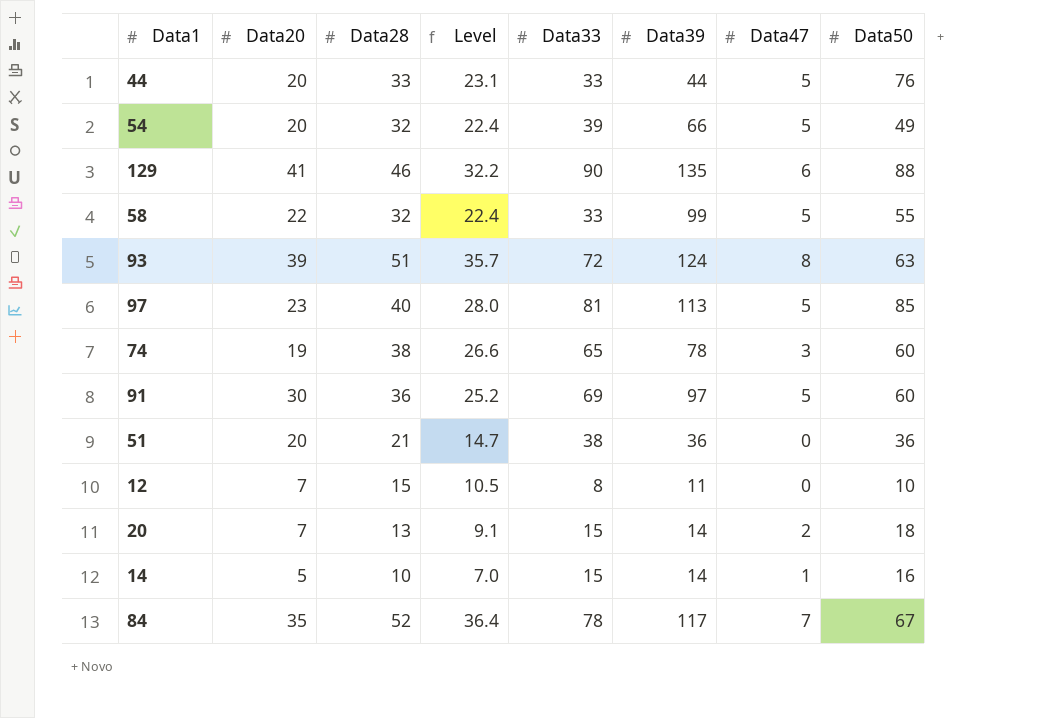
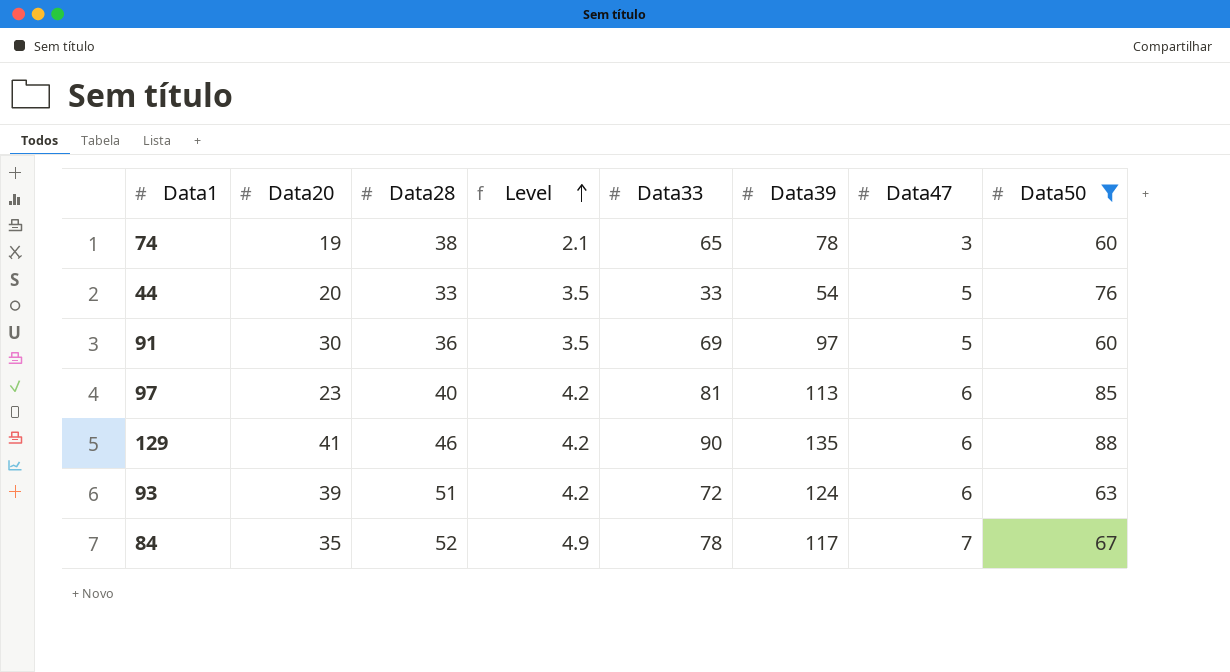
filter: none -> Data50 >= 60
row order: none -> Level ascending
column Level | formula: [Data28] * 0.7 -> [Data47] * 0.7
44 | Data39: 44 -> 54
97 | Data47: 5 -> 6
93 | Data47: 8 -> 6

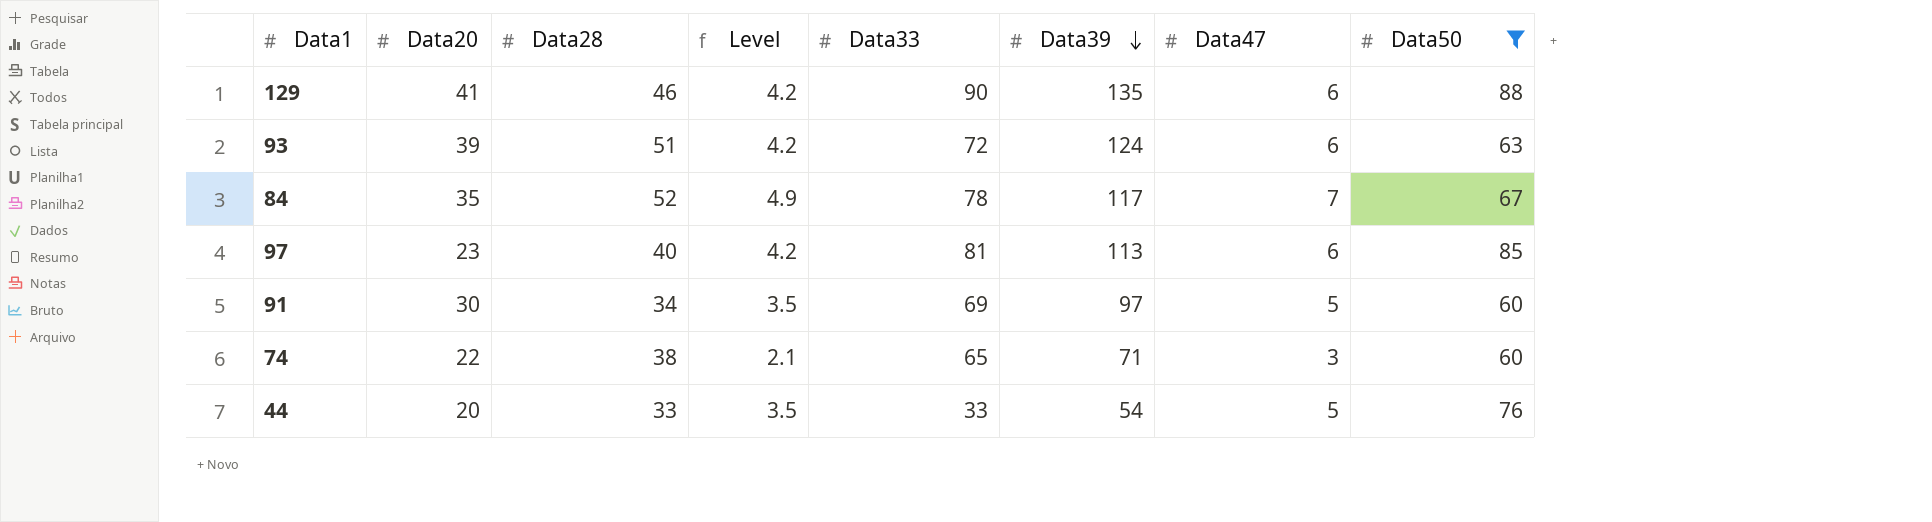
row order: Level ascending -> Data39 descending
91 | Data28: 36 -> 34
74 | Data20: 19 -> 22
74 | Data39: 78 -> 71

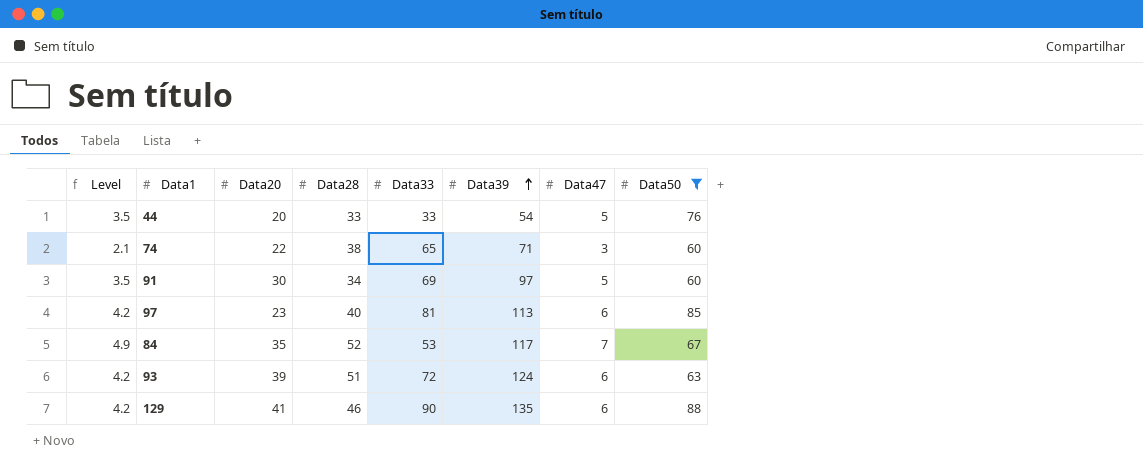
row order: Data39 descending -> Data39 ascending
column Level | position: 4 -> 1
84 | Data33: 78 -> 53

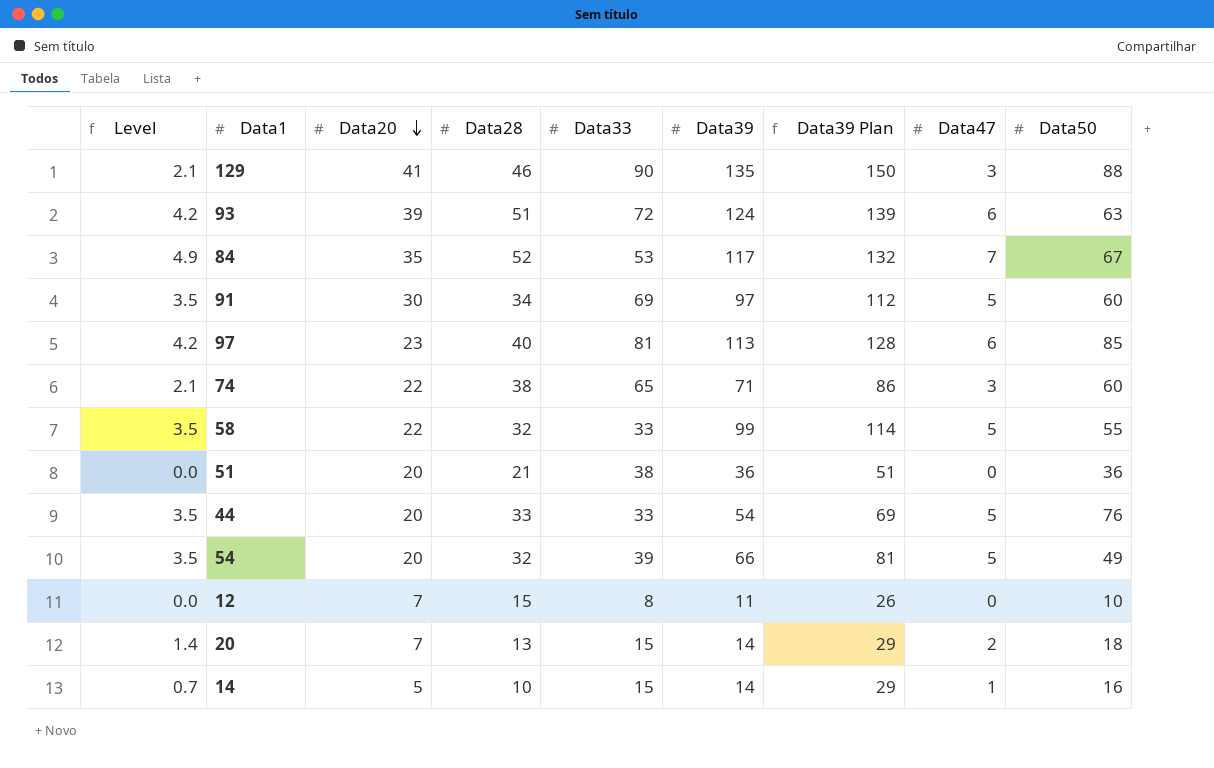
filter: Data50 >= 60 -> none
row order: Data39 ascending -> Data20 descending
column Data39 Plan | formula: none -> [Data39] + 15
129 | Level: 4.2 -> 2.1
129 | Data47: 6 -> 3

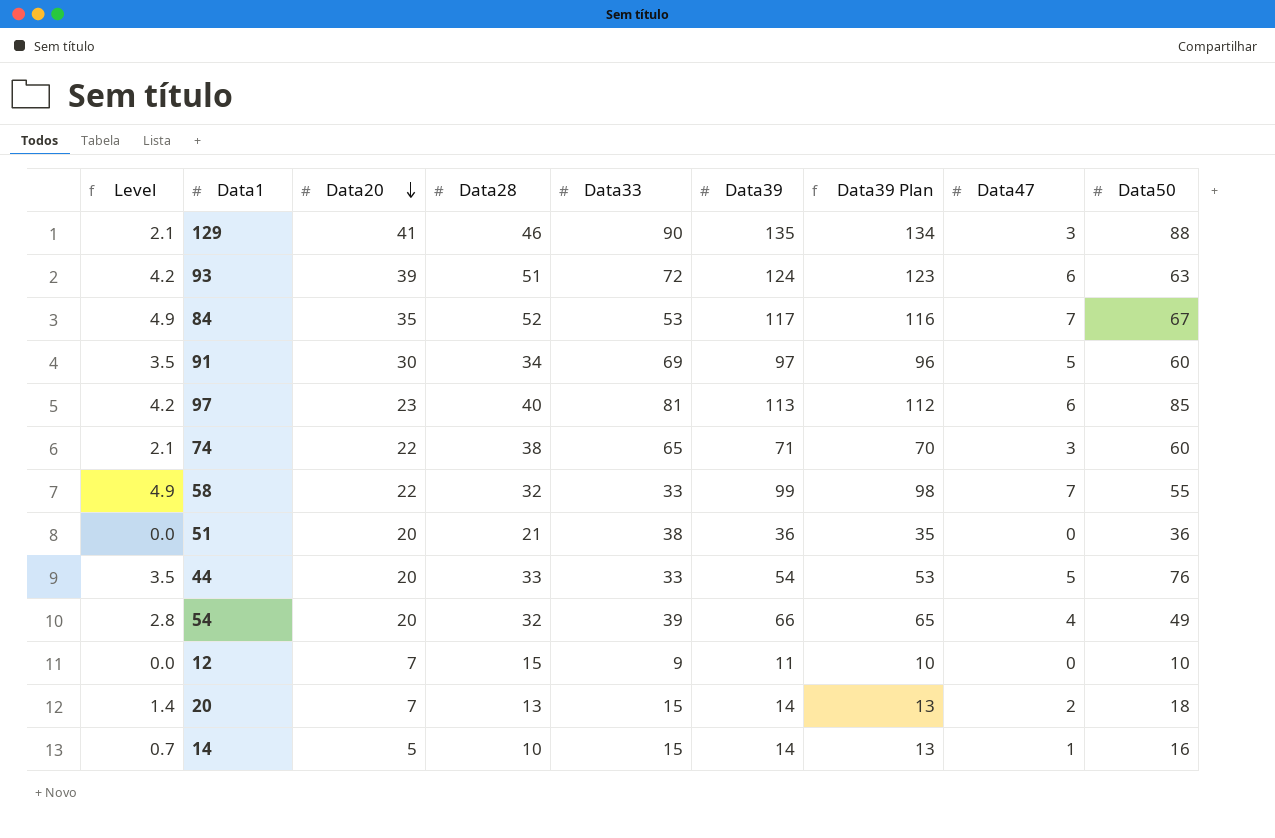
column Data39 Plan | formula: [Data39] + 15 -> [Data39] - 1
58 | Level: 3.5 -> 4.9
58 | Data47: 5 -> 7
54 | Level: 3.5 -> 2.8
54 | Data47: 5 -> 4
12 | Data33: 8 -> 9

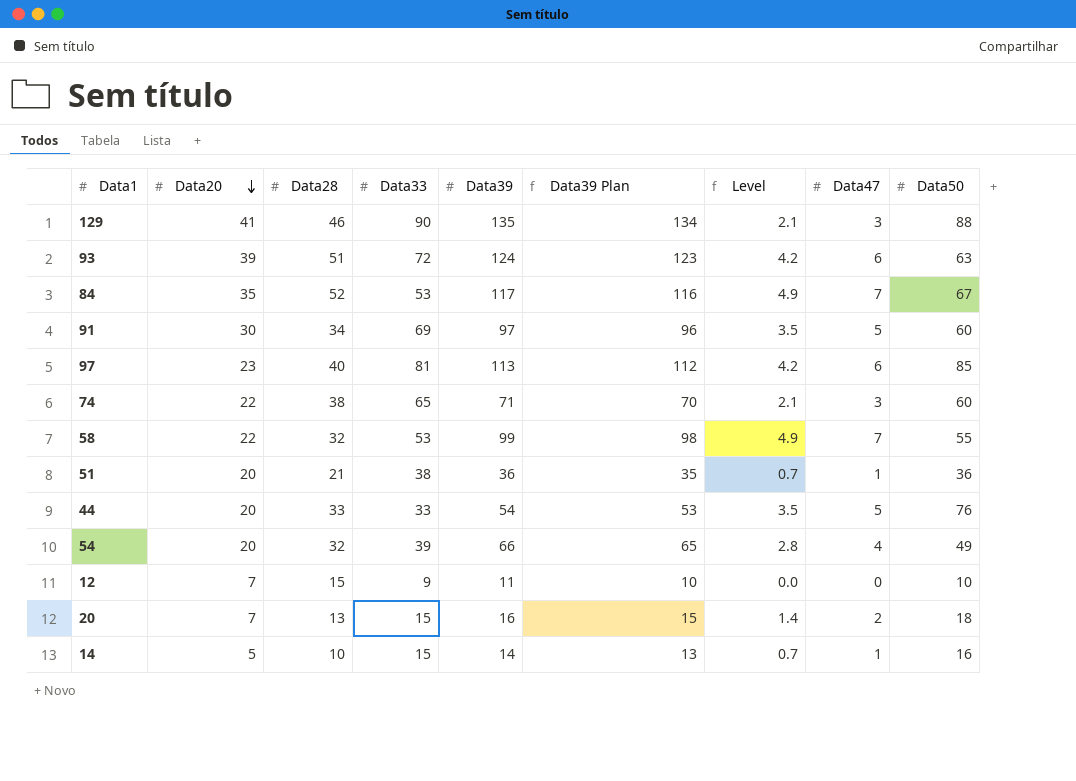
column Level | position: 1 -> 7
58 | Data33: 33 -> 53
51 | Level: 0.0 -> 0.7
51 | Data47: 0 -> 1
20 | Data39: 14 -> 16
20 | Data39 Plan: 13 -> 15

